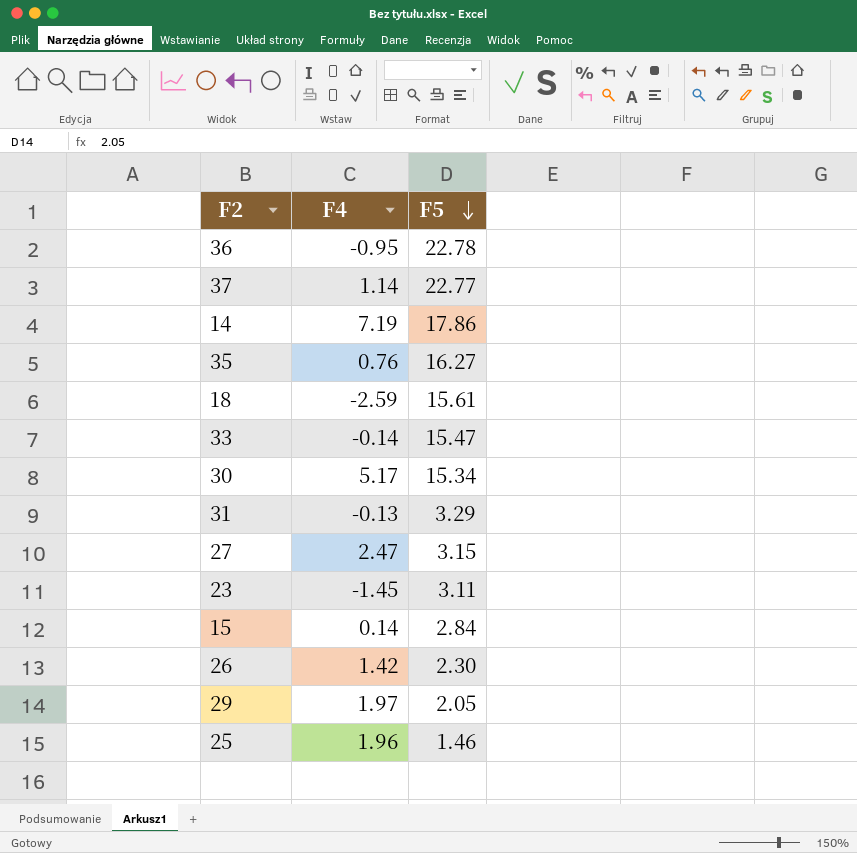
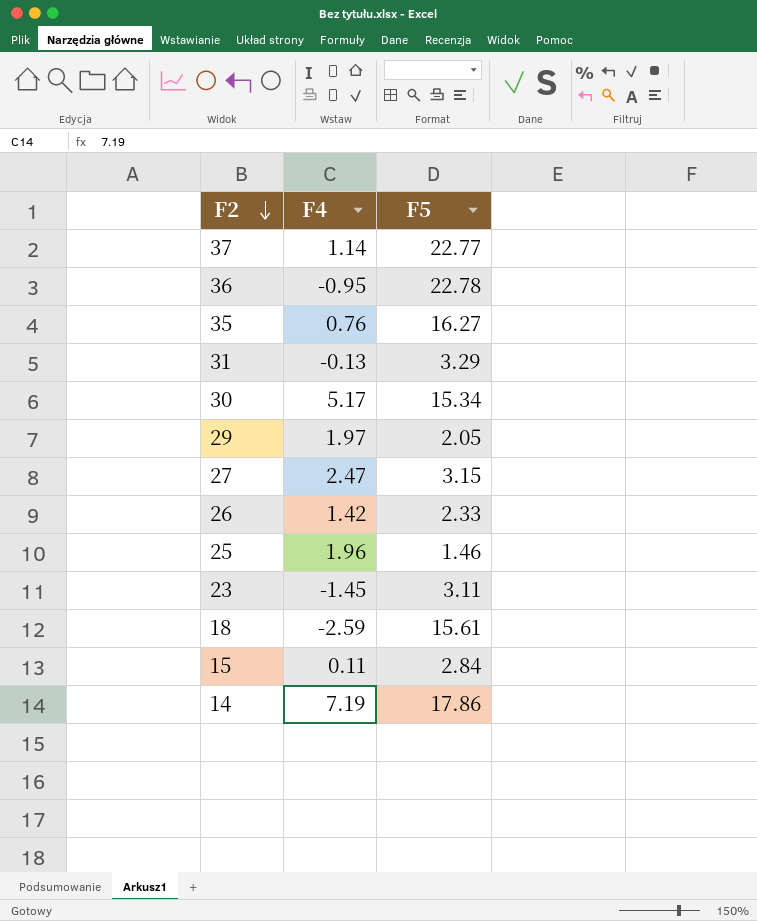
row order: F5 descending -> F2 descending
row 33: -0.14 | 15.47 -> none
26 | F5: 2.30 -> 2.33
15 | F4: 0.14 -> 0.11

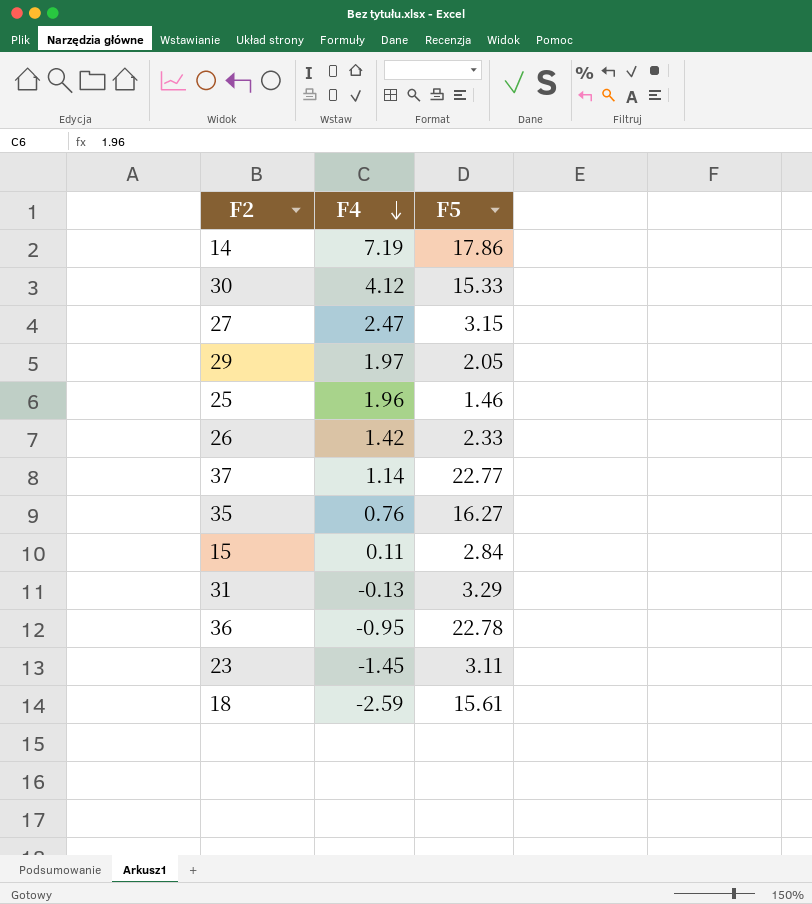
row order: F2 descending -> F4 descending
30 | F4: 5.17 -> 4.12
30 | F5: 15.34 -> 15.33

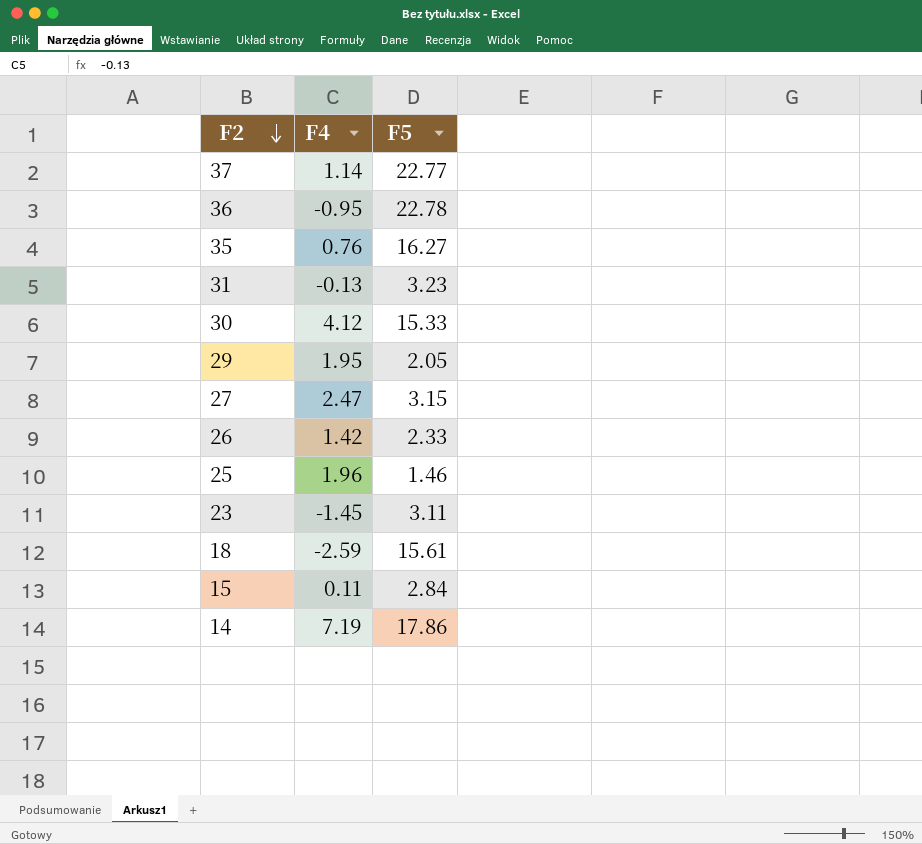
row order: F4 descending -> F2 descending
31 | F5: 3.29 -> 3.23
29 | F4: 1.97 -> 1.95

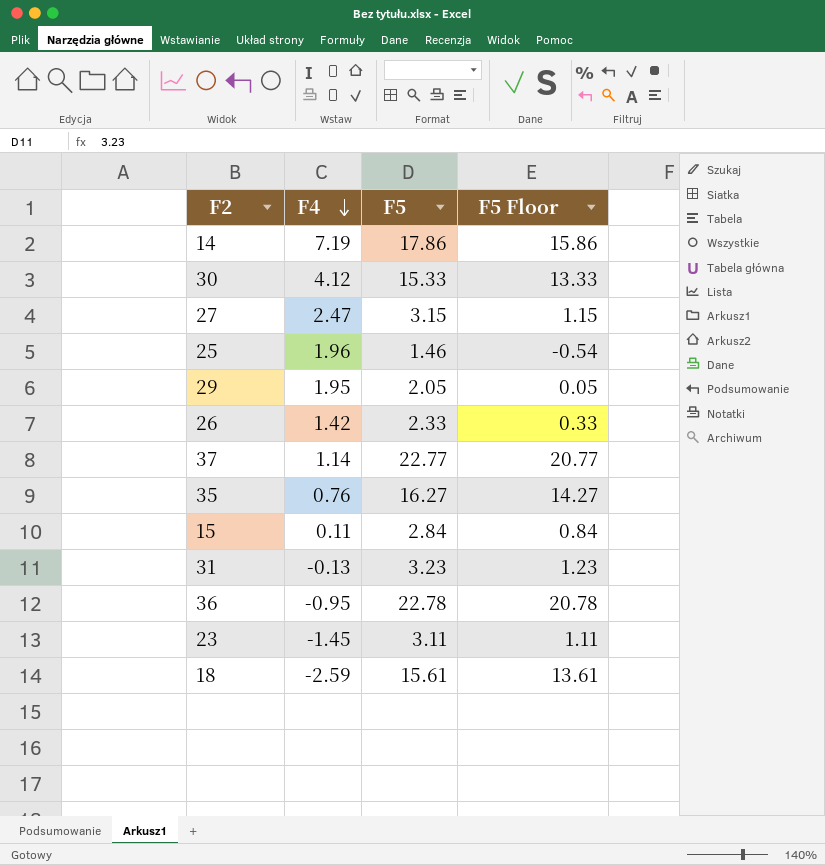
row order: F2 descending -> F4 descending
column F5 Floor | formula: none -> [F5] - 2

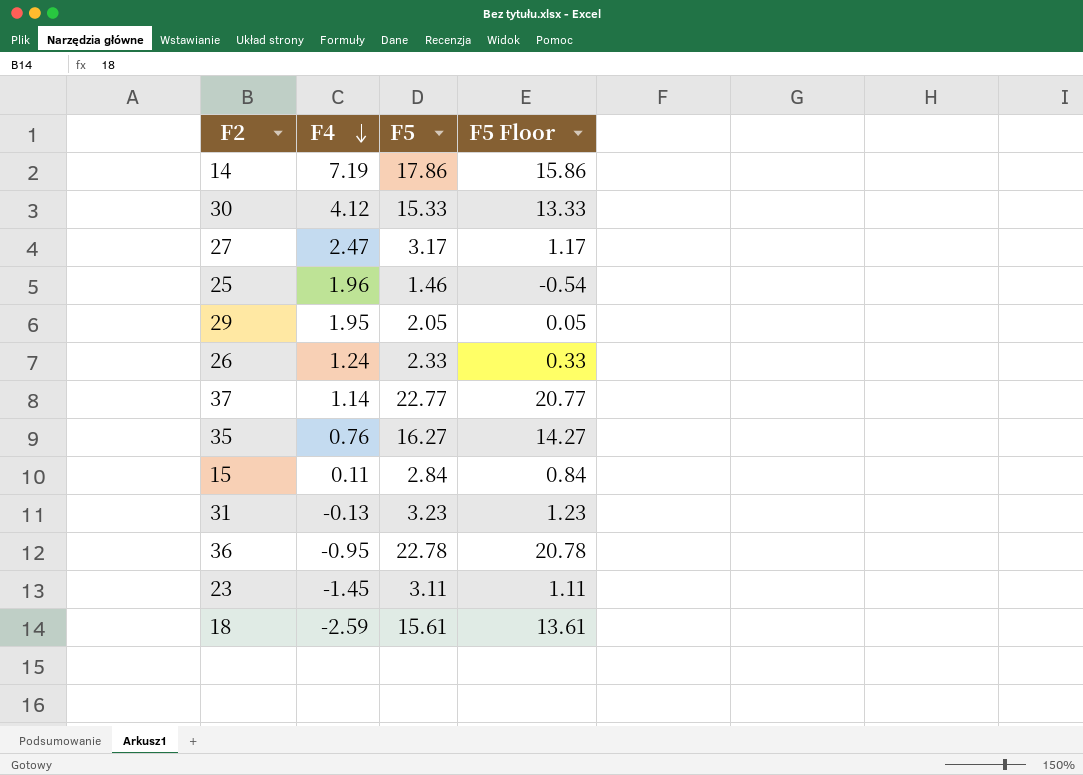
27 | F5: 3.15 -> 3.17
27 | F5 Floor: 1.15 -> 1.17
26 | F4: 1.42 -> 1.24

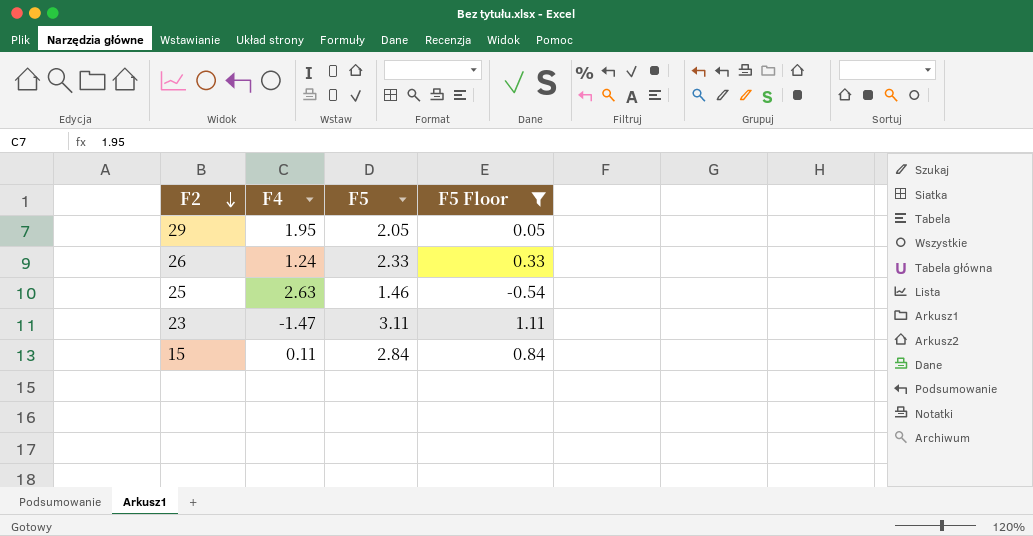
filter: none -> F5 Floor <= 1.11
row order: F4 descending -> F2 descending
25 | F4: 1.96 -> 2.63
23 | F4: -1.45 -> -1.47

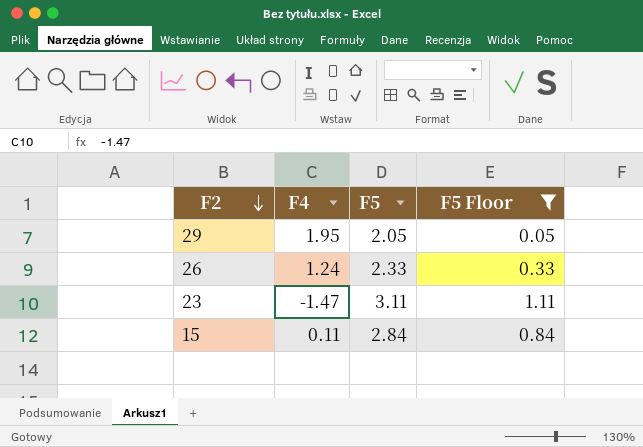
row 25: 2.63 | 1.46 | -0.54 -> none

